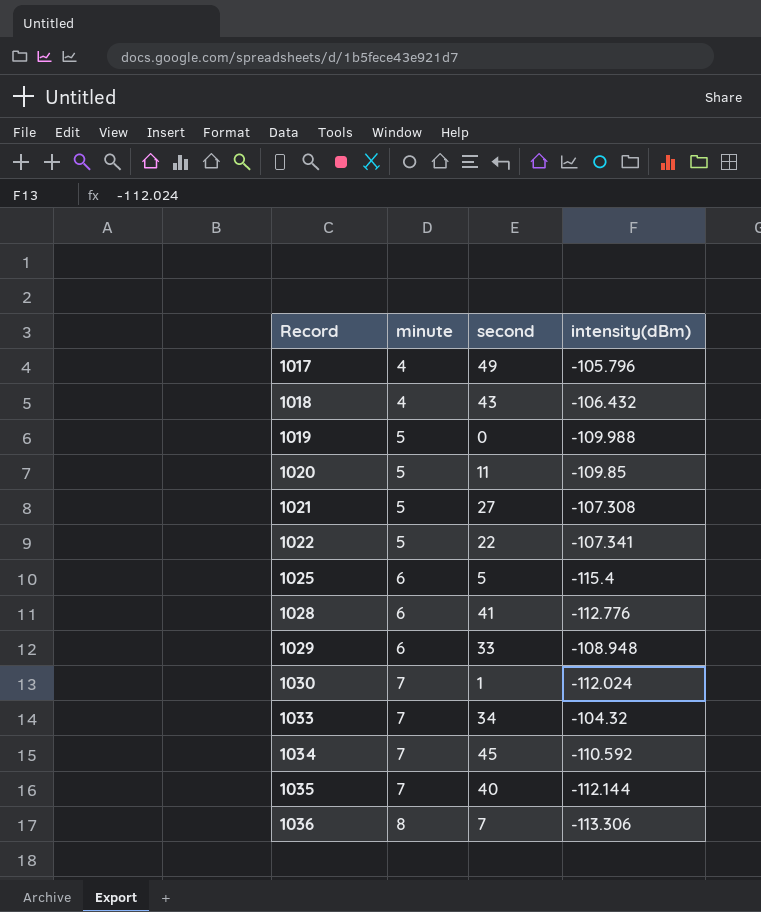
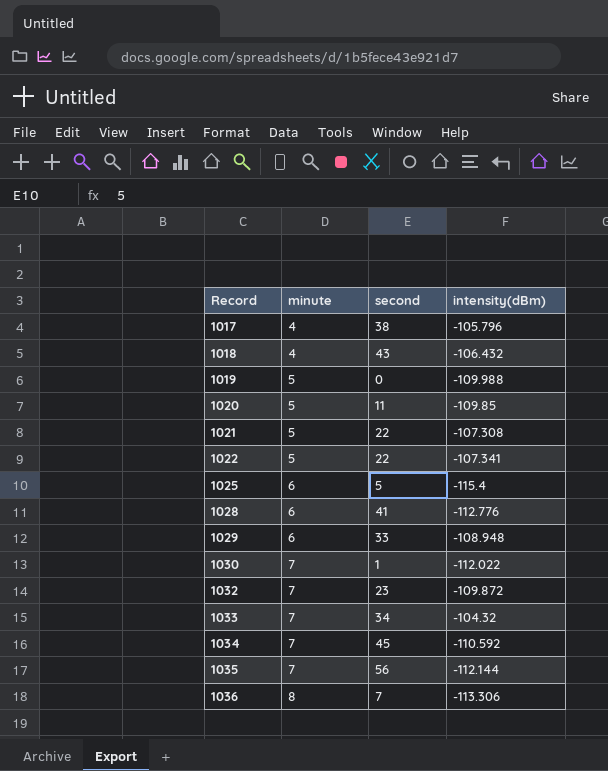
1017 | second: 49 -> 38
1021 | second: 27 -> 22
1030 | intensity(dBm): -112.024 -> -112.022
row 1032: none -> 7 | 23 | -109.872
1035 | second: 40 -> 56

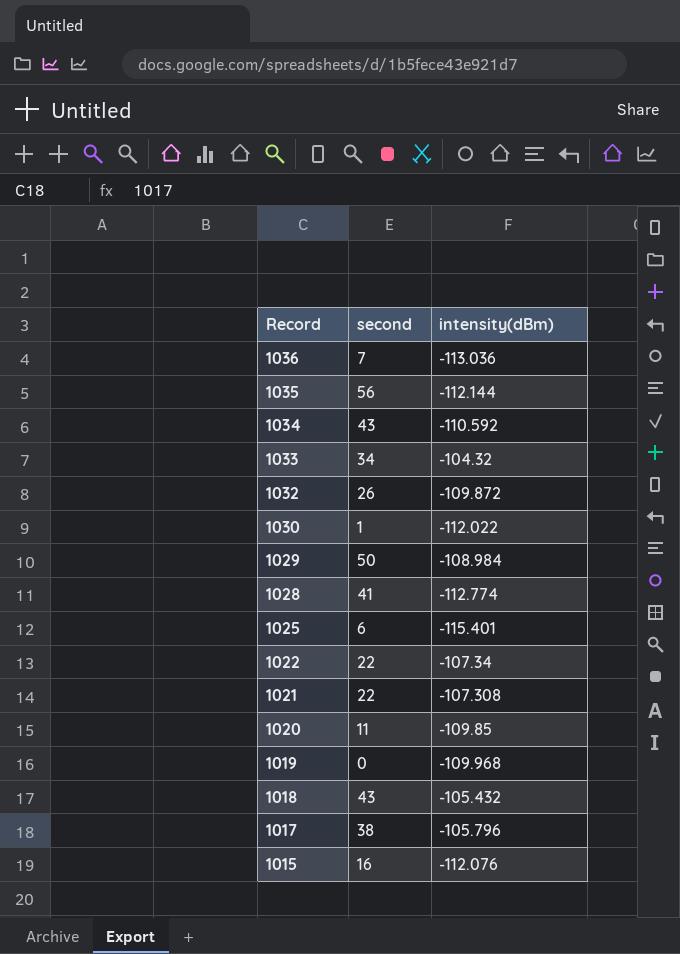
row order: Record ascending -> Record descending
column minute | position: 2 -> none
1036 | intensity(dBm): -113.306 -> -113.036
1034 | second: 45 -> 43
1032 | second: 23 -> 26
1029 | second: 33 -> 50
1029 | intensity(dBm): -108.948 -> -108.984
1028 | intensity(dBm): -112.776 -> -112.774
1025 | second: 5 -> 6
1025 | intensity(dBm): -115.4 -> -115.401
1022 | intensity(dBm): -107.341 -> -107.34
1019 | intensity(dBm): -109.988 -> -109.968
1018 | intensity(dBm): -106.432 -> -105.432
row 1015: none -> 16 | -112.076

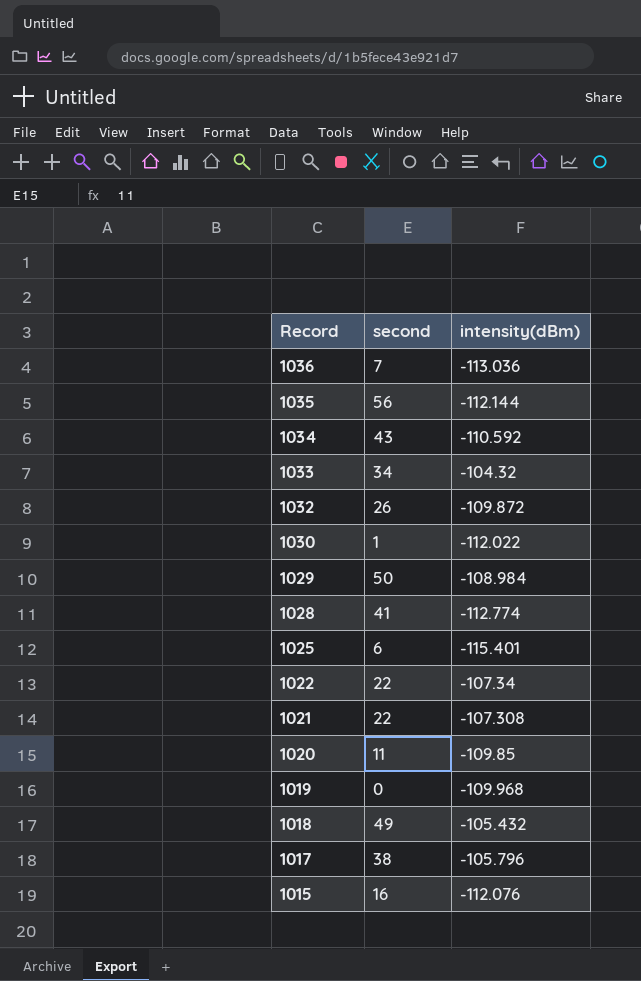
1018 | second: 43 -> 49

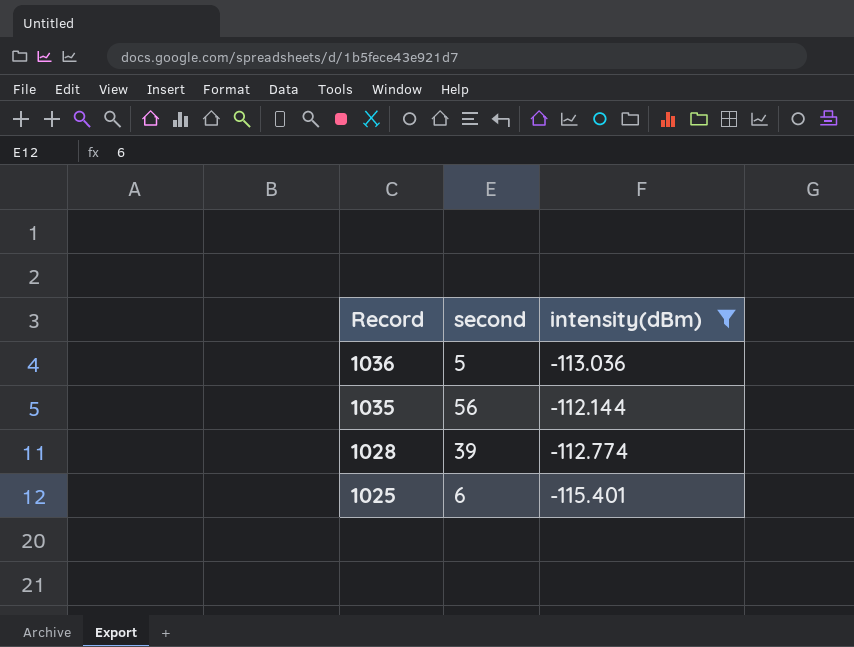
filter: none -> intensity(dBm) <= -112.144
1036 | second: 7 -> 5
1028 | second: 41 -> 39

